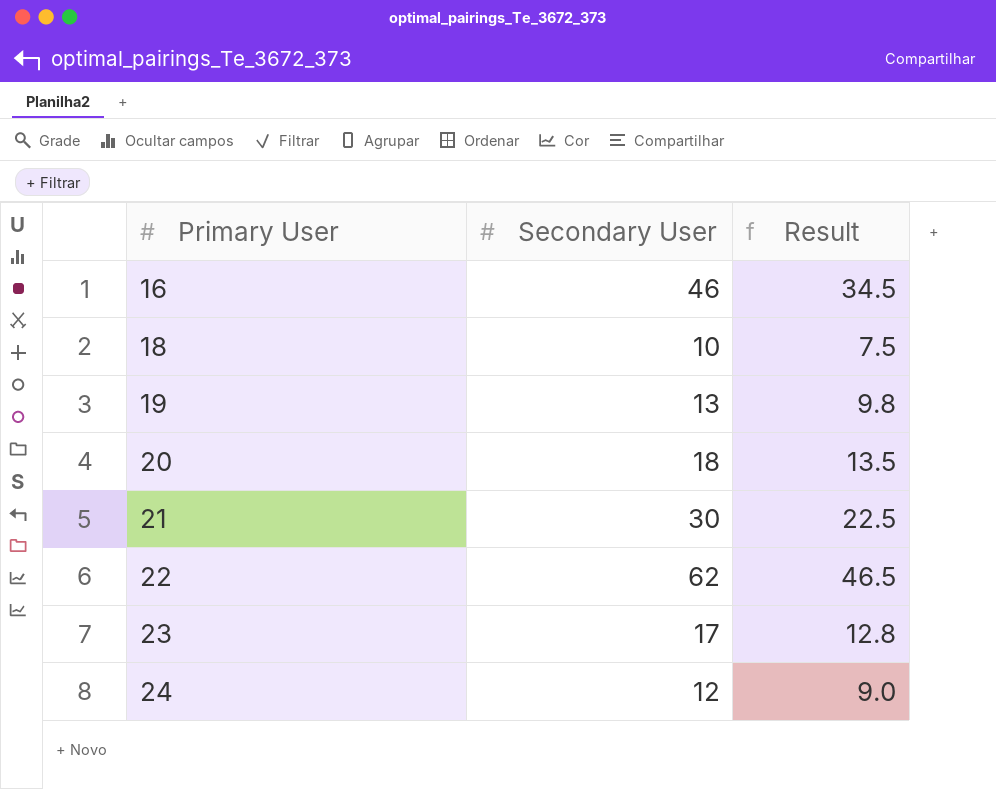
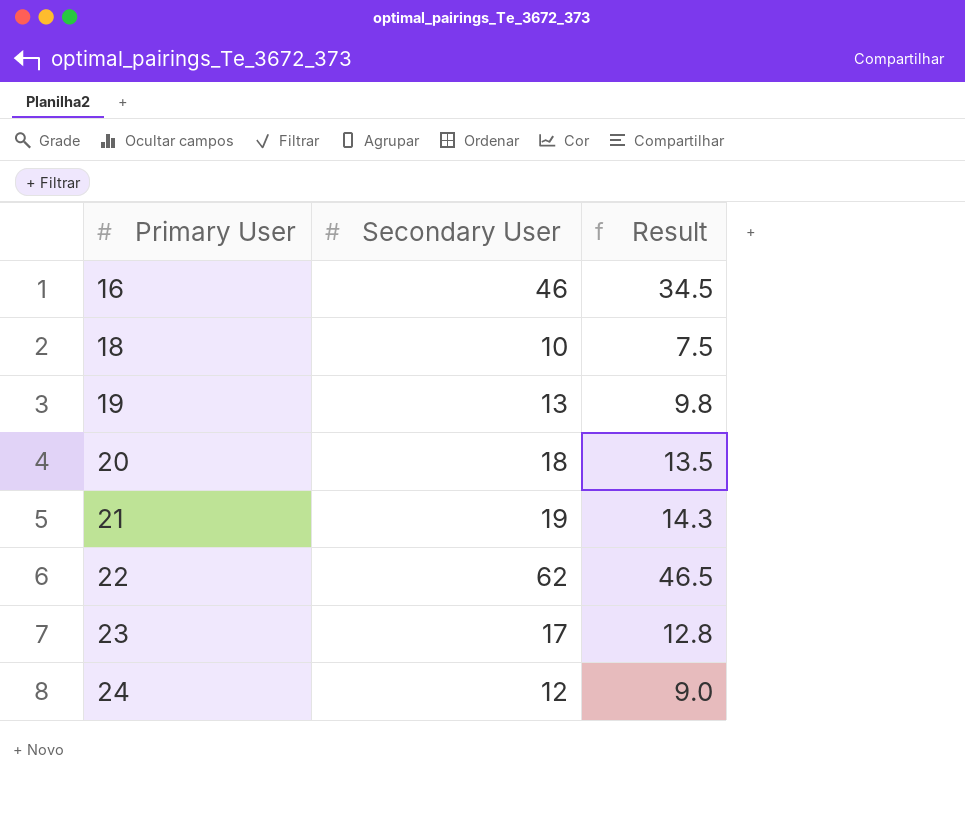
21 | Secondary User: 30 -> 19
21 | Result: 22.5 -> 14.3

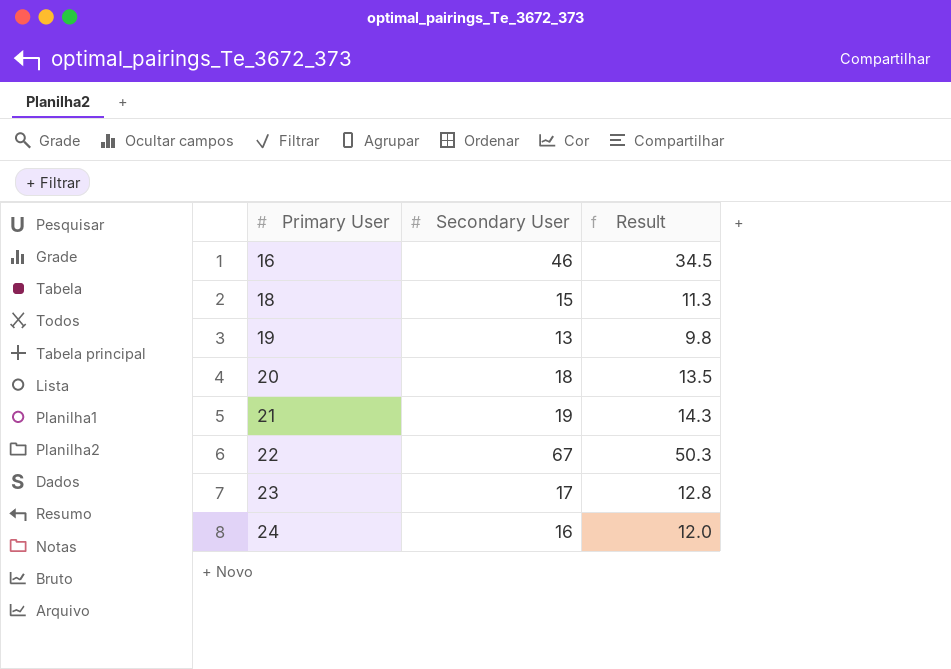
18 | Secondary User: 10 -> 15
18 | Result: 7.5 -> 11.3
22 | Secondary User: 62 -> 67
22 | Result: 46.5 -> 50.3
24 | Secondary User: 12 -> 16
24 | Result: 9.0 -> 12.0

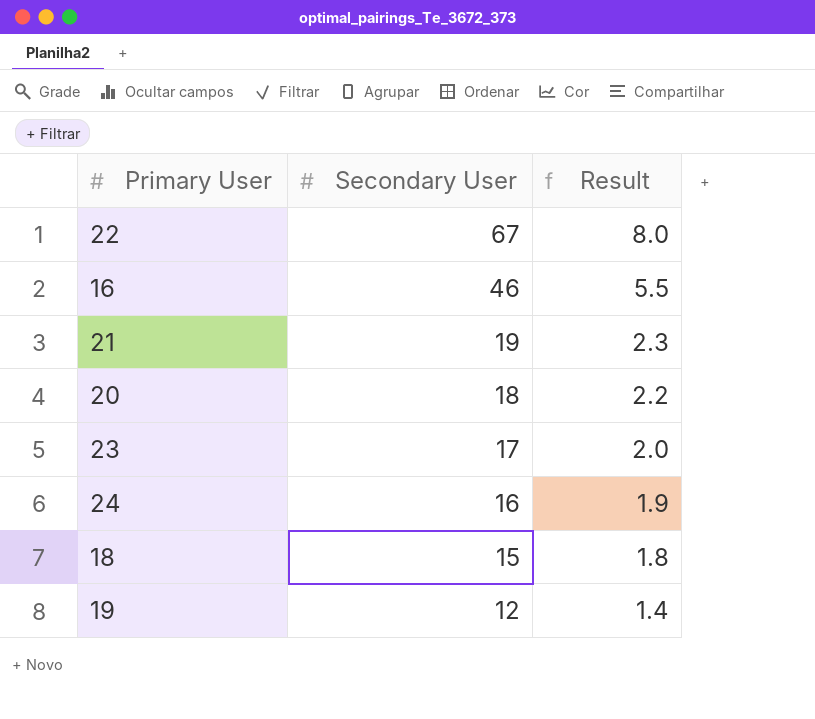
row order: Primary User ascending -> Secondary User descending
column Result | formula: [Secondary User] * 0.75 -> [Secondary User] * 0.12
19 | Secondary User: 13 -> 12

